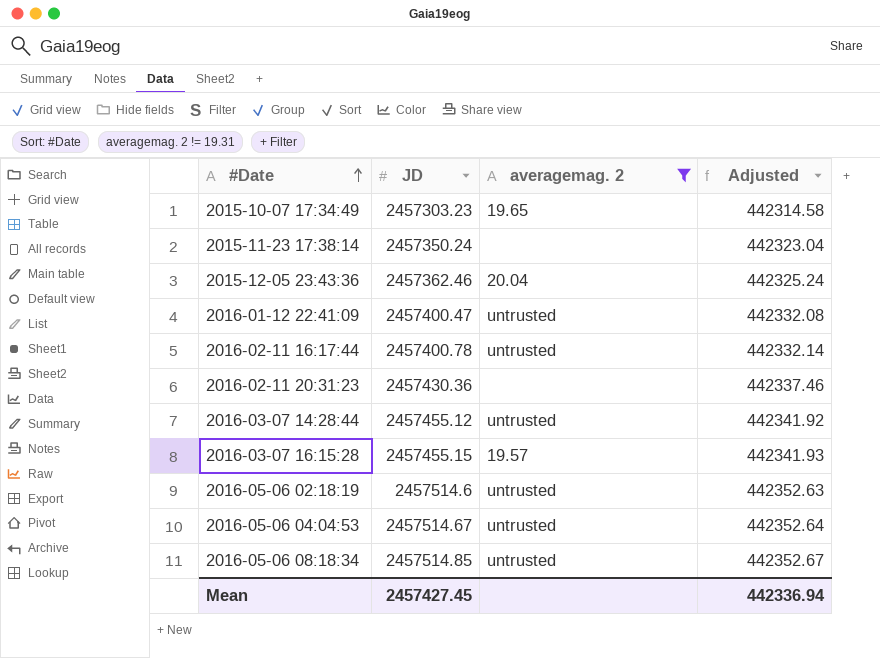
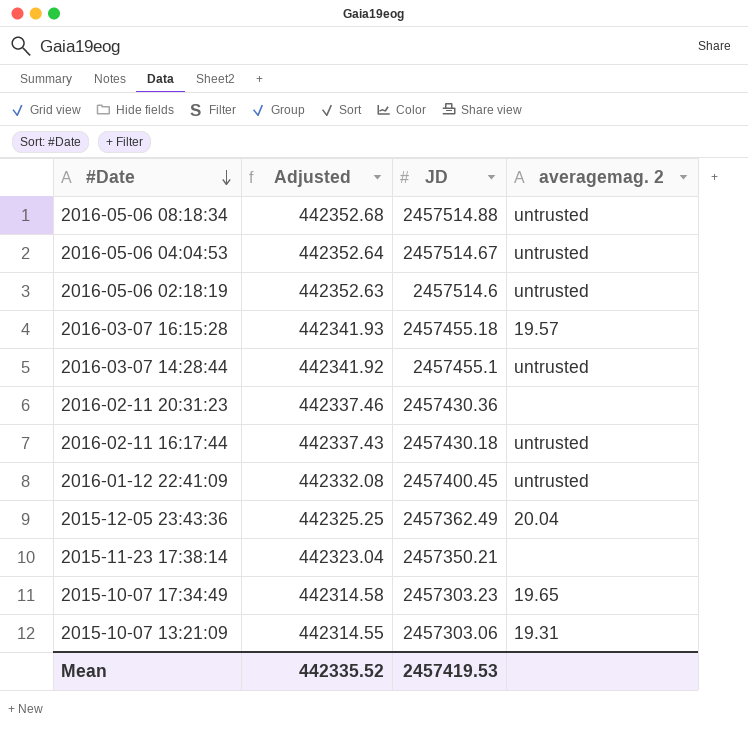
filter: averagemag. 2 != 19.31 -> none
row order: #Date ascending -> #Date descending
column Adjusted | position: 4 -> 2
2016-05-06 08:18:34 | Adjusted: 442352.67 -> 442352.68
2016-05-06 08:18:34 | JD: 2457514.85 -> 2457514.88
2016-03-07 16:15:28 | JD: 2457455.15 -> 2457455.18
2016-03-07 14:28:44 | JD: 2457455.12 -> 2457455.1
2016-02-11 16:17:44 | Adjusted: 442332.14 -> 442337.43
2016-02-11 16:17:44 | JD: 2457400.78 -> 2457430.18
2016-01-12 22:41:09 | JD: 2457400.47 -> 2457400.45
2015-12-05 23:43:36 | Adjusted: 442325.24 -> 442325.25
2015-12-05 23:43:36 | JD: 2457362.46 -> 2457362.49
2015-11-23 17:38:14 | JD: 2457350.24 -> 2457350.21
Mean | Adjusted: 442336.94 -> 442335.52
Mean | JD: 2457427.45 -> 2457419.53

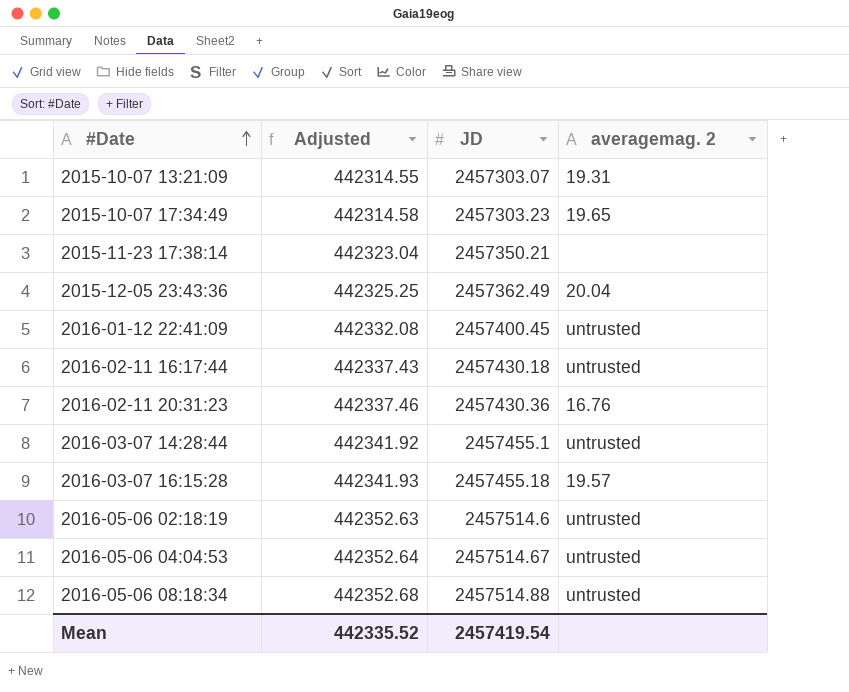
row order: #Date descending -> #Date ascending
2015-10-07 13:21:09 | JD: 2457303.06 -> 2457303.07
2016-02-11 20:31:23 | averagemag. 2: none -> 16.76
Mean | JD: 2457419.53 -> 2457419.54

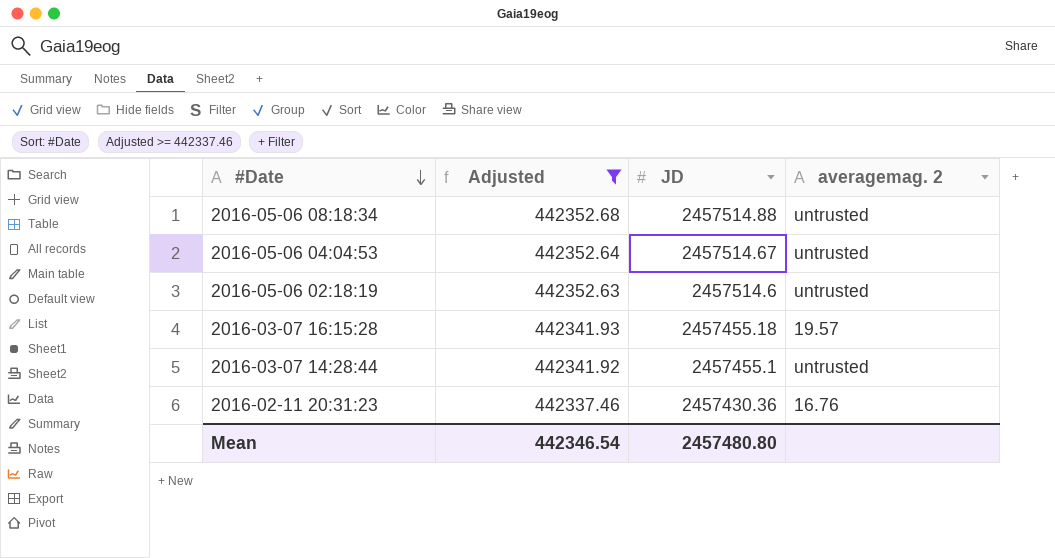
filter: none -> Adjusted >= 442337.46
row order: #Date ascending -> #Date descending
Mean | Adjusted: 442335.52 -> 442346.54
Mean | JD: 2457419.54 -> 2457480.80

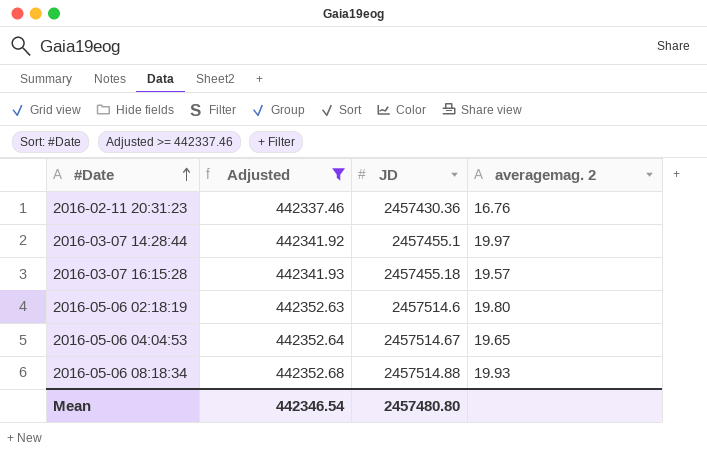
row order: #Date descending -> #Date ascending
2016-03-07 14:28:44 | averagemag. 2: untrusted -> 19.97
2016-05-06 02:18:19 | averagemag. 2: untrusted -> 19.80
2016-05-06 04:04:53 | averagemag. 2: untrusted -> 19.65
2016-05-06 08:18:34 | averagemag. 2: untrusted -> 19.93

